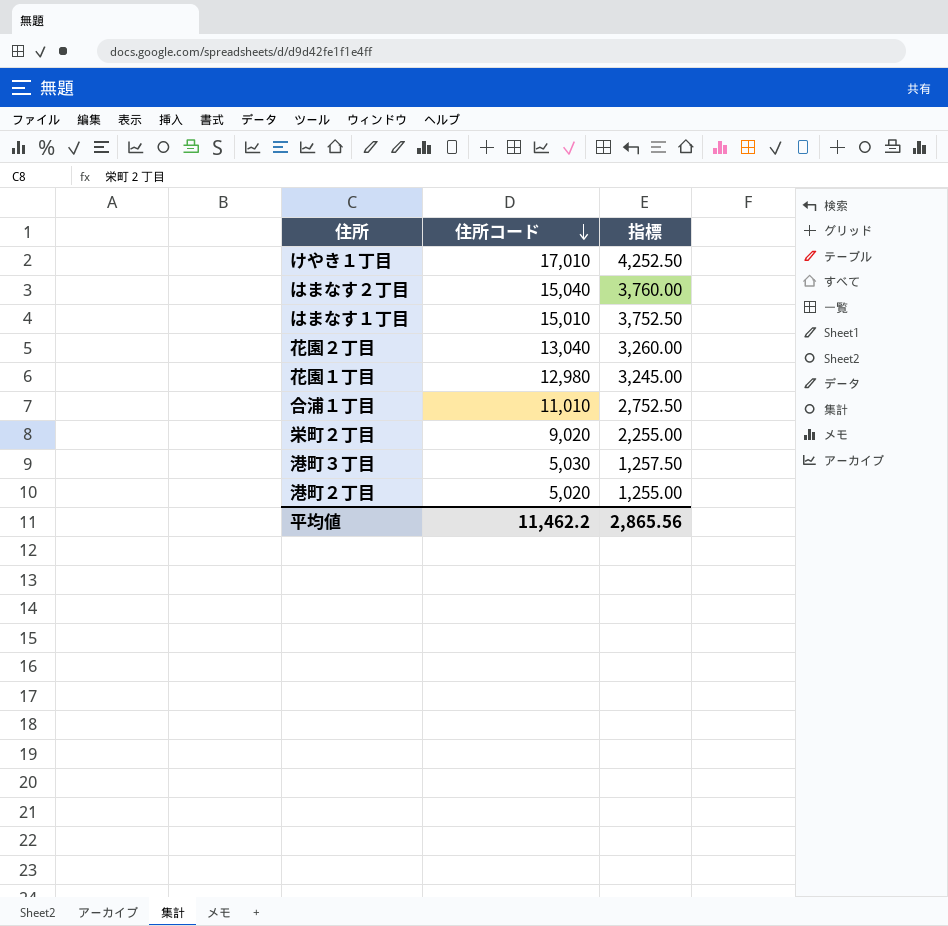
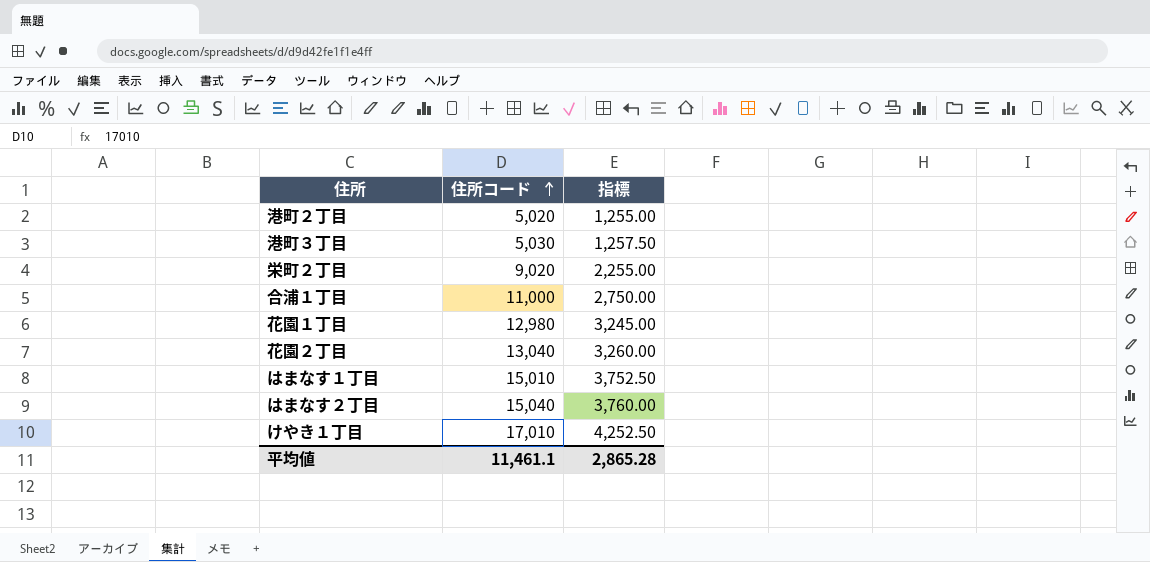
row order: 住所コード descending -> 住所コード ascending
合浦１丁目 | 住所コード: 11,010 -> 11,000
合浦１丁目 | 指標: 2,752.50 -> 2,750.00
平均値 | 住所コード: 11,462.2 -> 11,461.1
平均値 | 指標: 2,865.56 -> 2,865.28

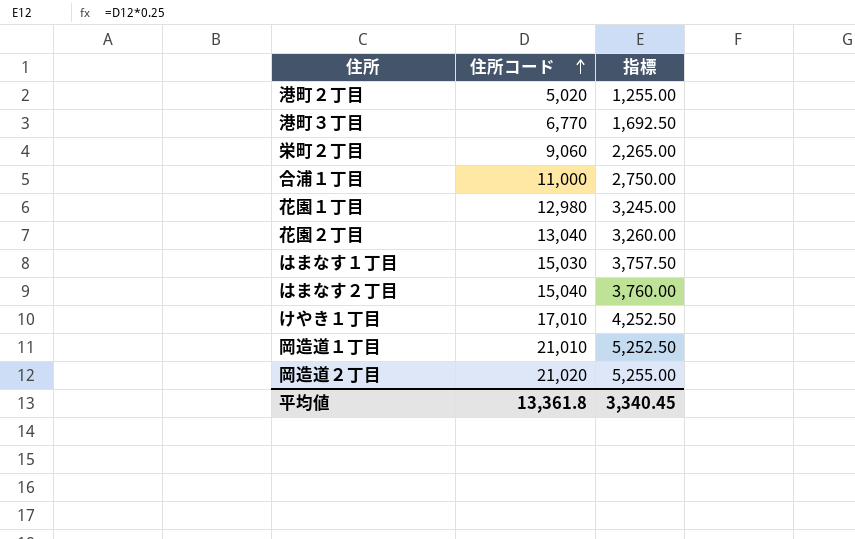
港町３丁目 | 住所コード: 5,030 -> 6,770
港町３丁目 | 指標: 1,257.50 -> 1,692.50
栄町２丁目 | 住所コード: 9,020 -> 9,060
栄町２丁目 | 指標: 2,255.00 -> 2,265.00
はまなす１丁目 | 住所コード: 15,010 -> 15,030
はまなす１丁目 | 指標: 3,752.50 -> 3,757.50
row 岡造道１丁目: none -> 21,010 | 5,252.50
row 岡造道２丁目: none -> 21,020 | 5,255.00
平均値 | 住所コード: 11,461.1 -> 13,361.8
平均値 | 指標: 2,865.28 -> 3,340.45

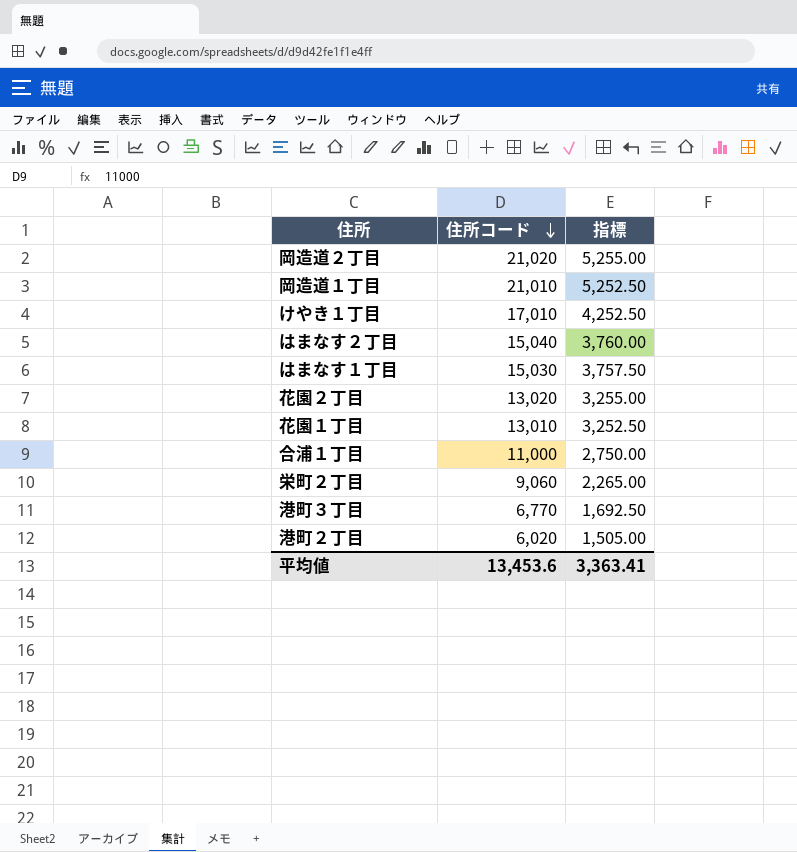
row order: 住所コード ascending -> 住所コード descending
花園２丁目 | 住所コード: 13,040 -> 13,020
花園２丁目 | 指標: 3,260.00 -> 3,255.00
花園１丁目 | 住所コード: 12,980 -> 13,010
花園１丁目 | 指標: 3,245.00 -> 3,252.50
港町２丁目 | 住所コード: 5,020 -> 6,020
港町２丁目 | 指標: 1,255.00 -> 1,505.00
平均値 | 住所コード: 13,361.8 -> 13,453.6
平均値 | 指標: 3,340.45 -> 3,363.41

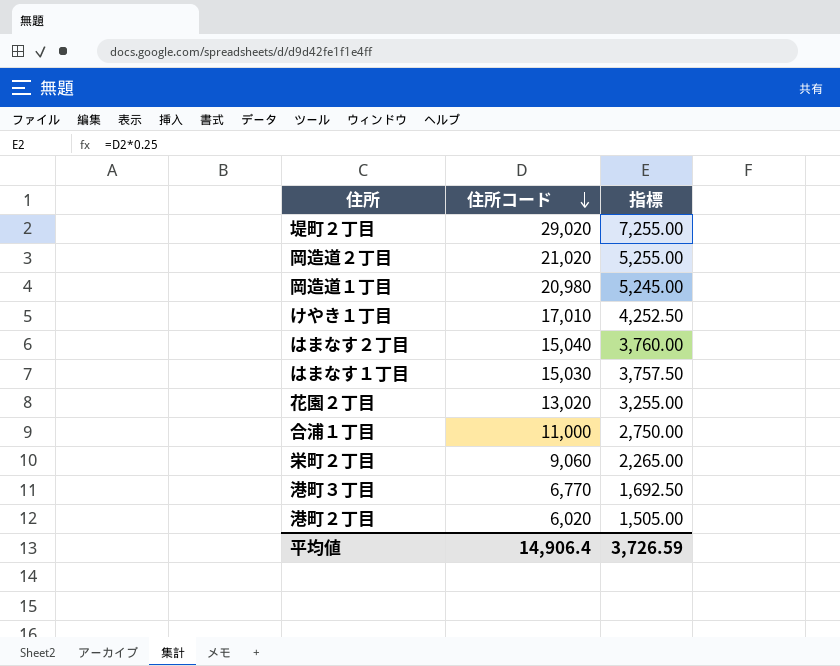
row 花園１丁目: 13,010 | 3,252.50 -> none
row 堤町２丁目: none -> 29,020 | 7,255.00
岡造道１丁目 | 住所コード: 21,010 -> 20,980
岡造道１丁目 | 指標: 5,252.50 -> 5,245.00
平均値 | 住所コード: 13,453.6 -> 14,906.4
平均値 | 指標: 3,363.41 -> 3,726.59

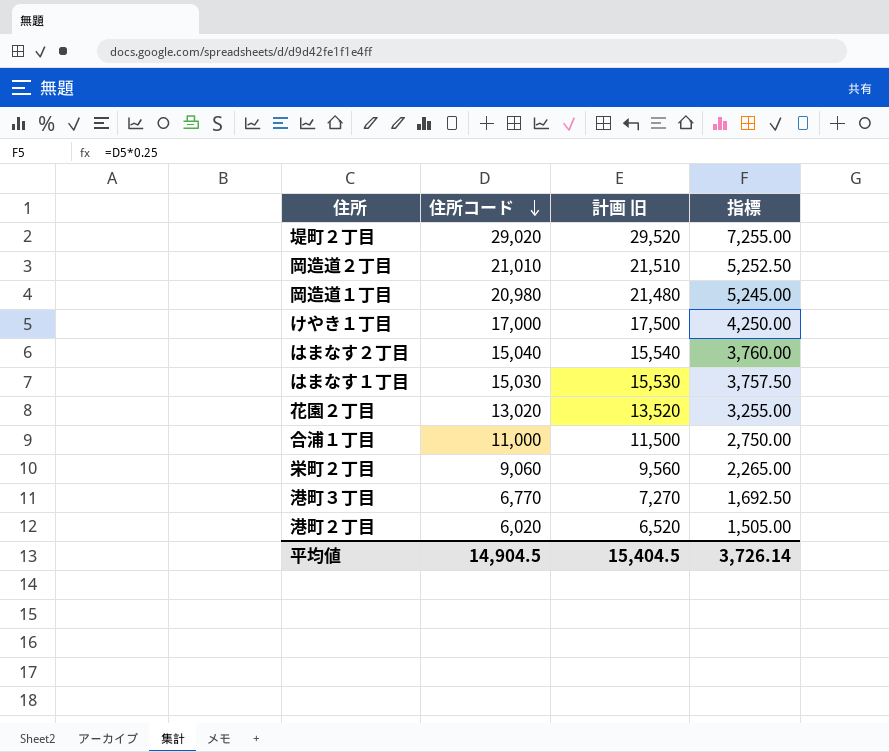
column 計画 旧 | formula: none -> [住所コード] + 500
岡造道２丁目 | 住所コード: 21,020 -> 21,010
岡造道２丁目 | 指標: 5,255.00 -> 5,252.50
けやき１丁目 | 住所コード: 17,010 -> 17,000
けやき１丁目 | 指標: 4,252.50 -> 4,250.00
平均値 | 住所コード: 14,906.4 -> 14,904.5
平均値 | 指標: 3,726.59 -> 3,726.14

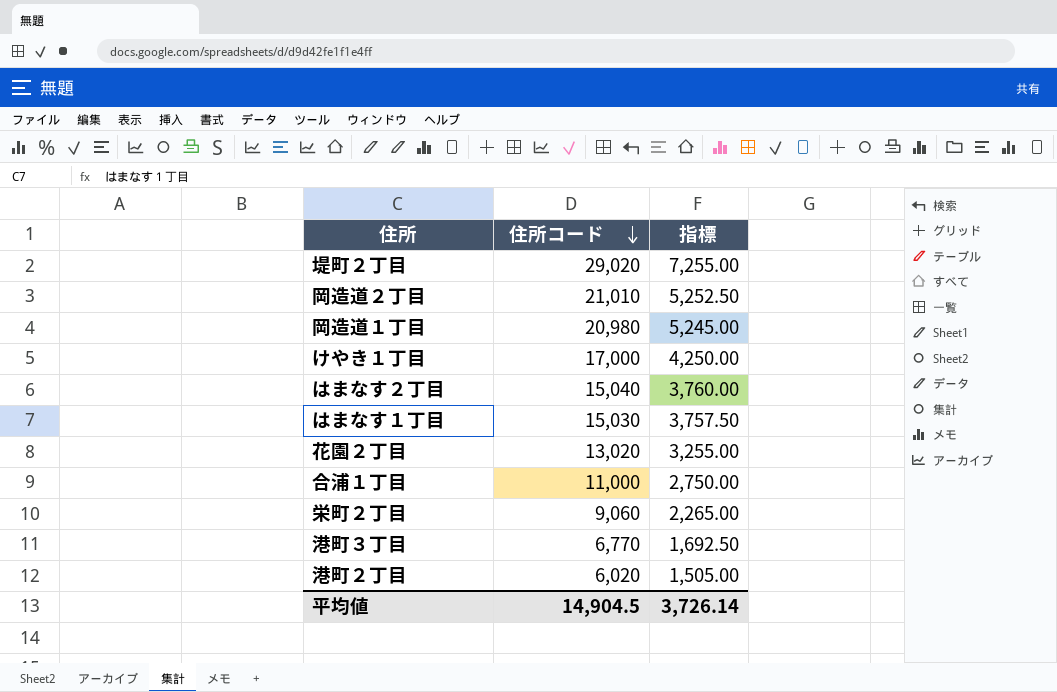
column 計画 旧 | formula: [住所コード] + 500 -> none

